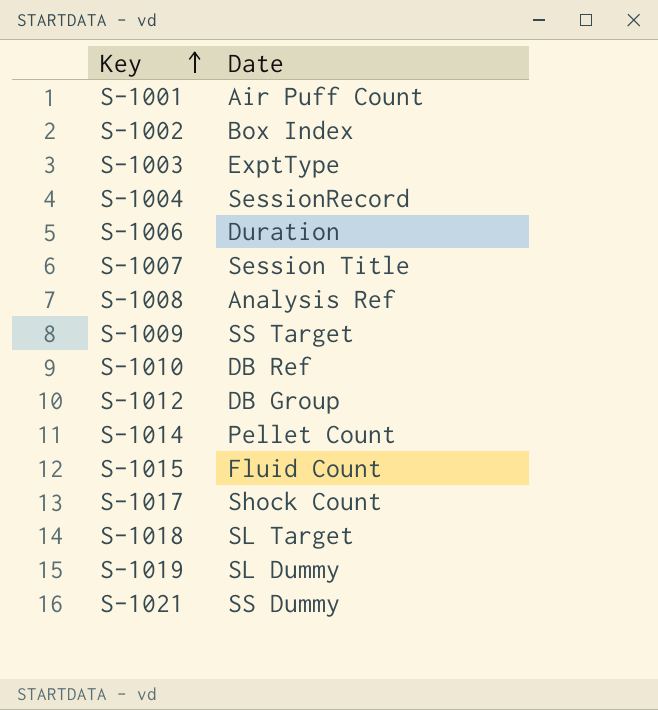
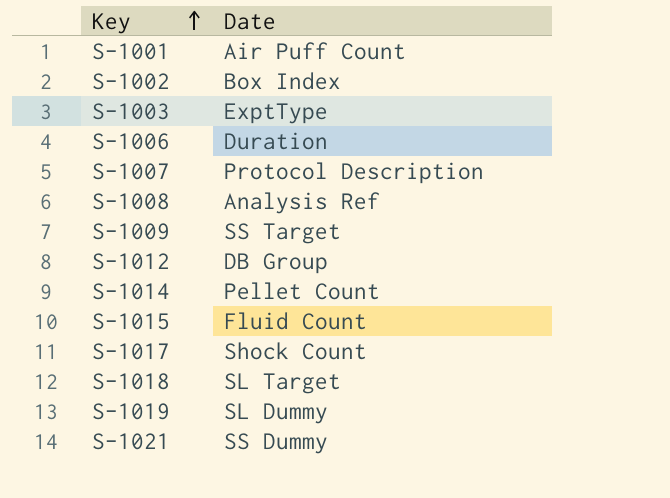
row S-1004: SessionRecord -> none
row S-1010: DB Ref -> none
S-1007 | Date: Session Title -> Protocol Description

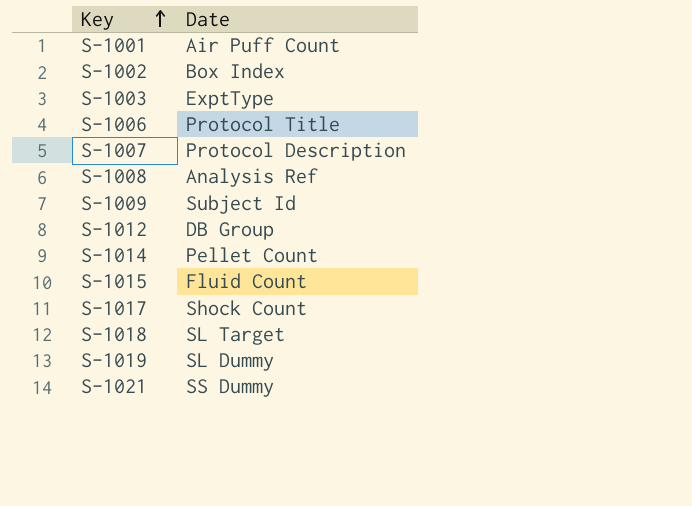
S-1006 | Date: Duration -> Protocol Title
S-1009 | Date: SS Target -> Subject Id

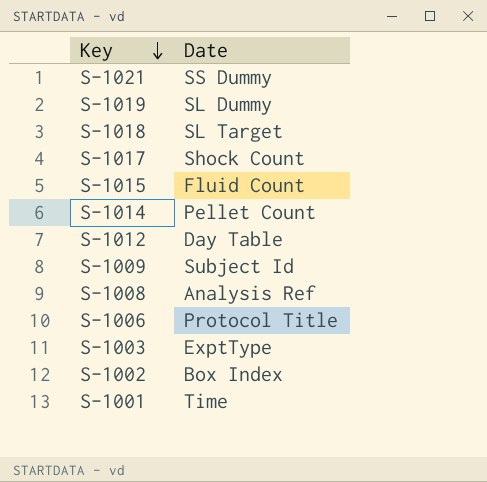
row order: Key ascending -> Key descending
row S-1007: Protocol Description -> none
S-1012 | Date: DB Group -> Day Table
S-1001 | Date: Air Puff Count -> Time

